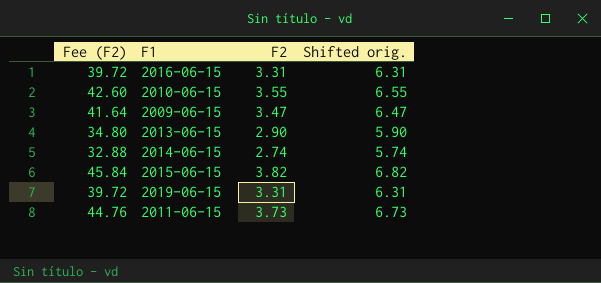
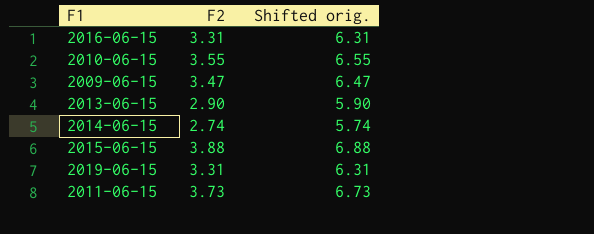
column Fee (F2) | formula: [F2] * 12 -> none
2015-06-15 | F2: 3.82 -> 3.88
2015-06-15 | Shifted orig.: 6.82 -> 6.88

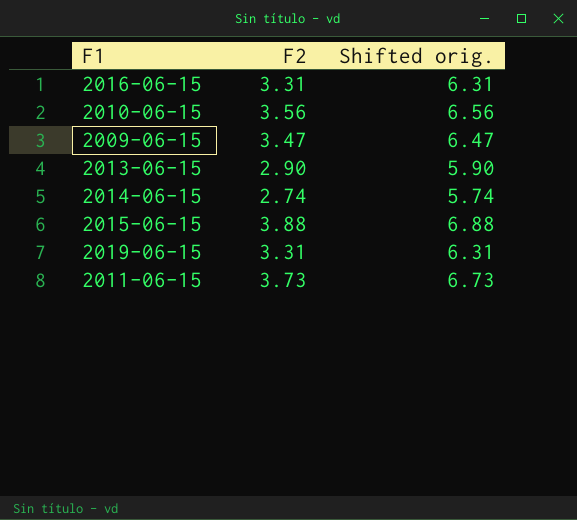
2010-06-15 | F2: 3.55 -> 3.56
2010-06-15 | Shifted orig.: 6.55 -> 6.56

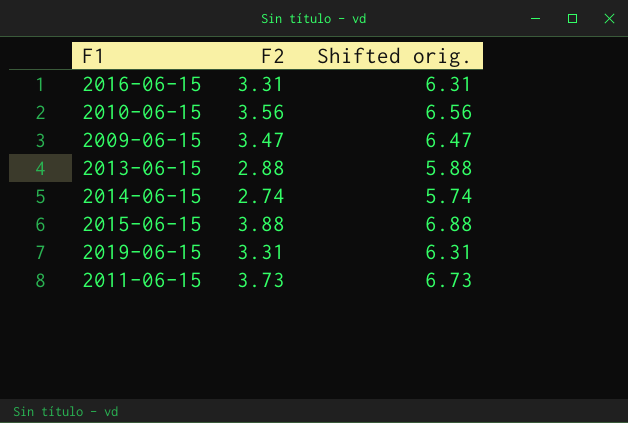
2013-06-15 | F2: 2.90 -> 2.88
2013-06-15 | Shifted orig.: 5.90 -> 5.88

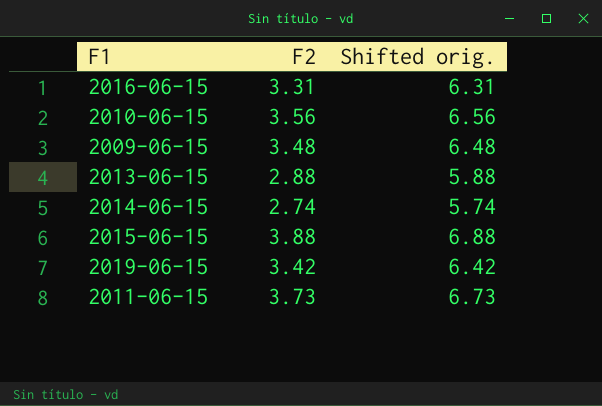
2009-06-15 | F2: 3.47 -> 3.48
2009-06-15 | Shifted orig.: 6.47 -> 6.48
2019-06-15 | F2: 3.31 -> 3.42
2019-06-15 | Shifted orig.: 6.31 -> 6.42

